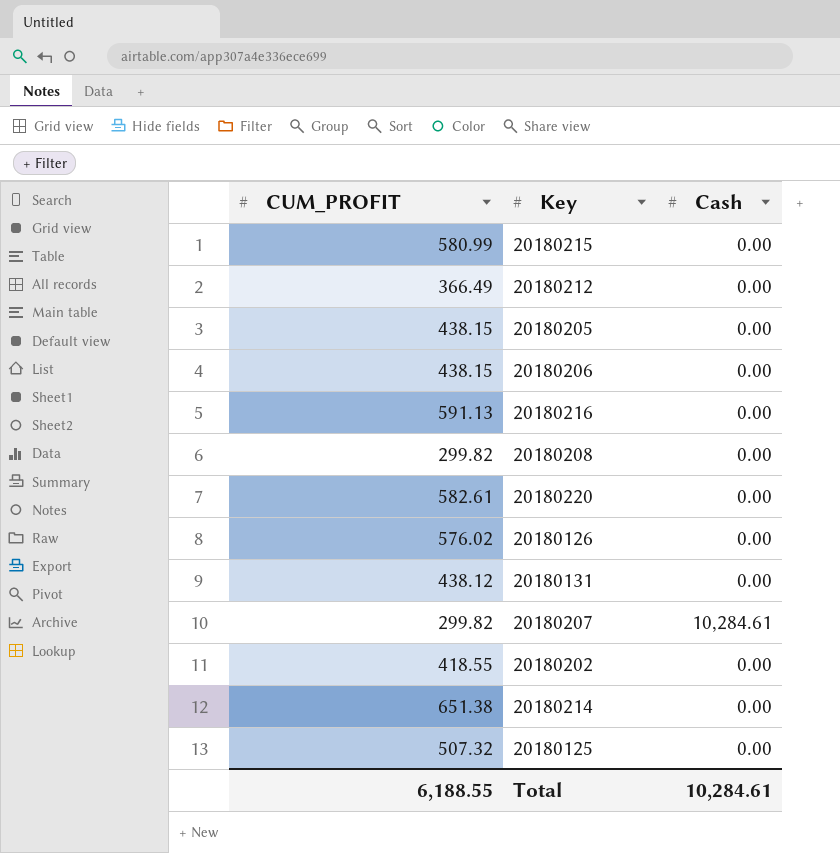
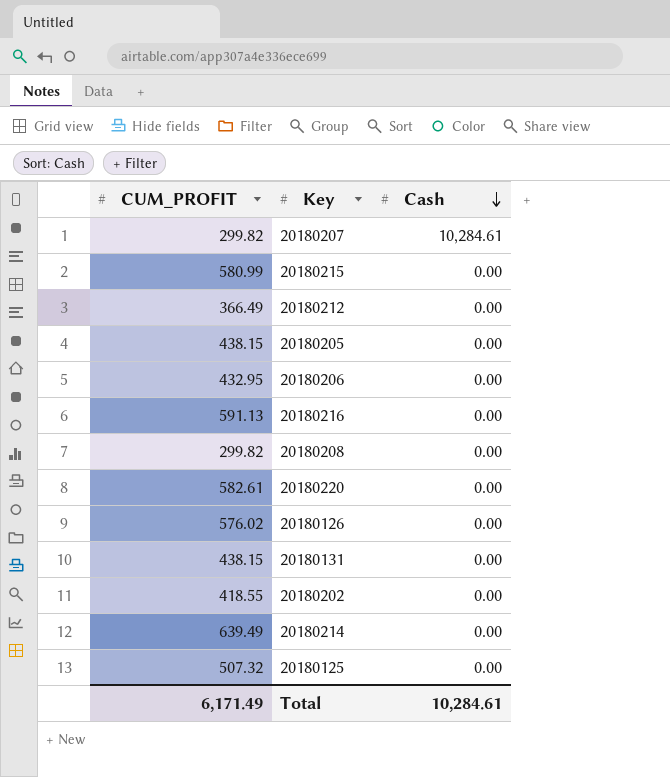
row order: none -> Cash descending
20180206 | CUM_PROFIT: 438.15 -> 432.95
20180131 | CUM_PROFIT: 438.12 -> 438.15
20180214 | CUM_PROFIT: 651.38 -> 639.49
Total | CUM_PROFIT: 6,188.55 -> 6,171.49

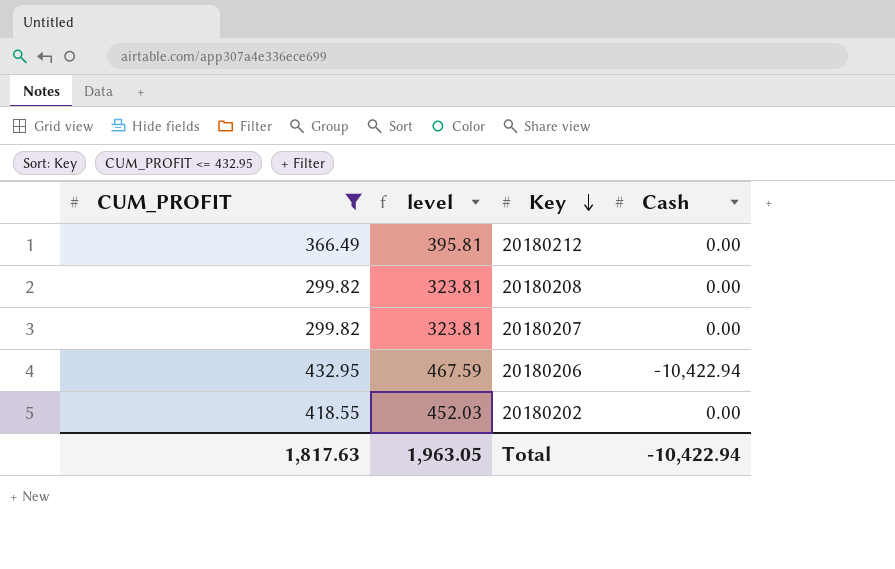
filter: none -> CUM_PROFIT <= 432.95
row order: Cash descending -> Key descending
column level | formula: none -> [CUM_PROFIT] * 1.08
20180207 | Cash: 10,284.61 -> 0.00
20180206 | Cash: 0.00 -> -10,422.94
Total | CUM_PROFIT: 6,171.49 -> 1,817.63
Total | Cash: 10,284.61 -> -10,422.94

